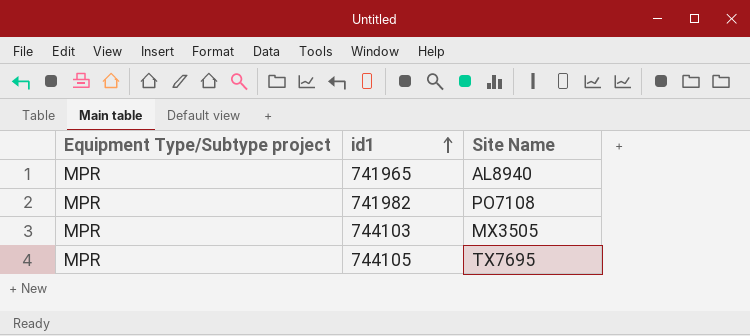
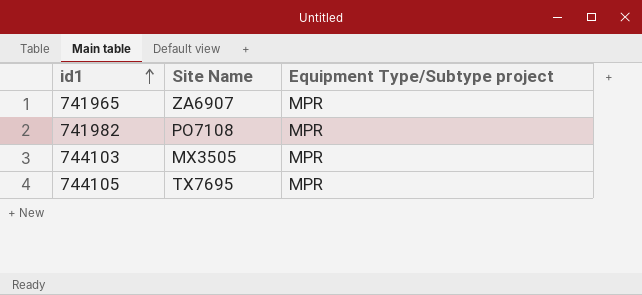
column Equipment Type/Subtype project | position: 1 -> 3
741965 | Site Name: AL8940 -> ZA6907

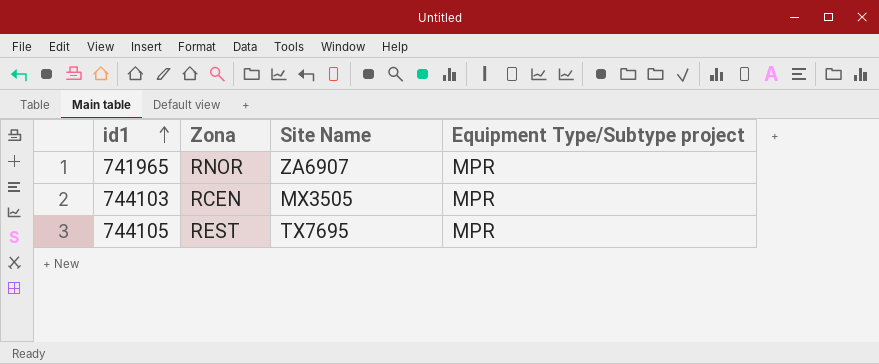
column Zona | position: none -> 2
row 741982: PO7108 | MPR -> none

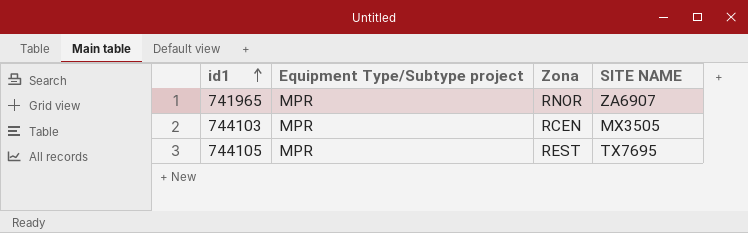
column Equipment Type/Subtype project | position: 4 -> 2
column name: Site Name -> SITE NAME

